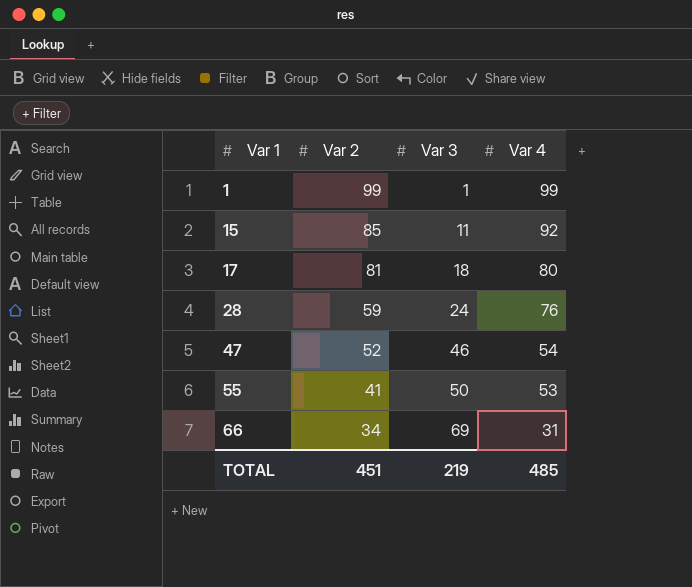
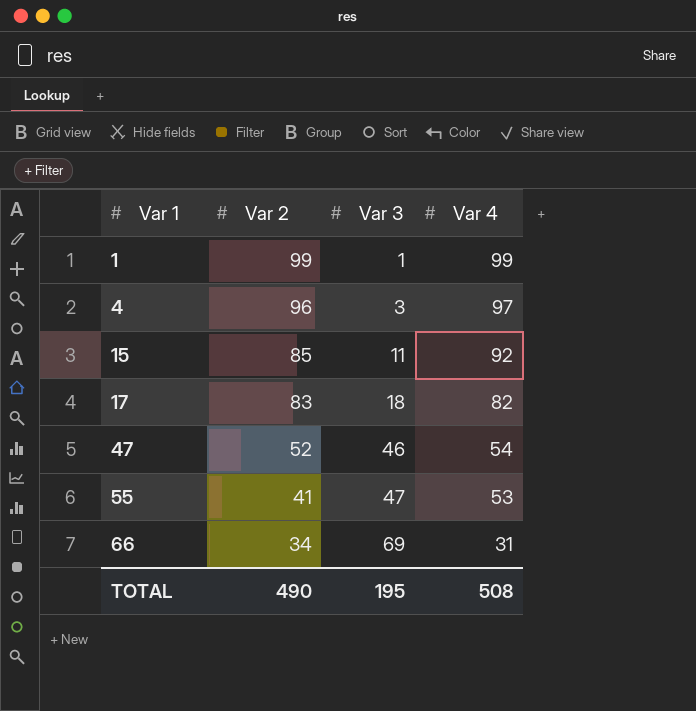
row 28: 59 | 24 | 76 -> none
row 4: none -> 96 | 3 | 97
17 | Var 2: 81 -> 83
17 | Var 4: 80 -> 82
55 | Var 3: 50 -> 47
TOTAL | Var 2: 451 -> 490
TOTAL | Var 3: 219 -> 195
TOTAL | Var 4: 485 -> 508

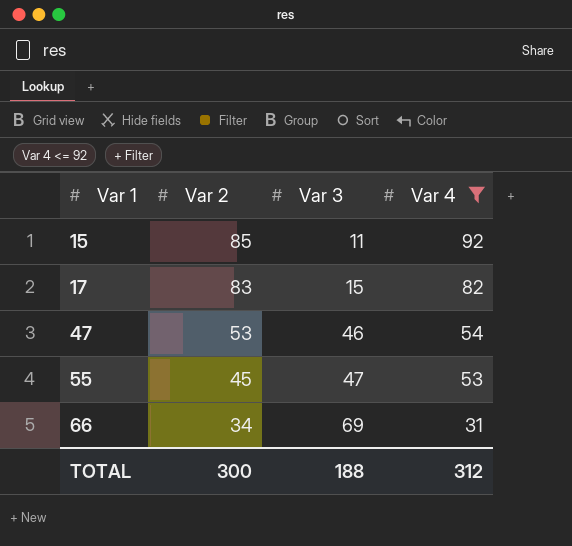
filter: none -> Var 4 <= 92
17 | Var 3: 18 -> 15
47 | Var 2: 52 -> 53
55 | Var 2: 41 -> 45
TOTAL | Var 2: 490 -> 300
TOTAL | Var 3: 195 -> 188
TOTAL | Var 4: 508 -> 312

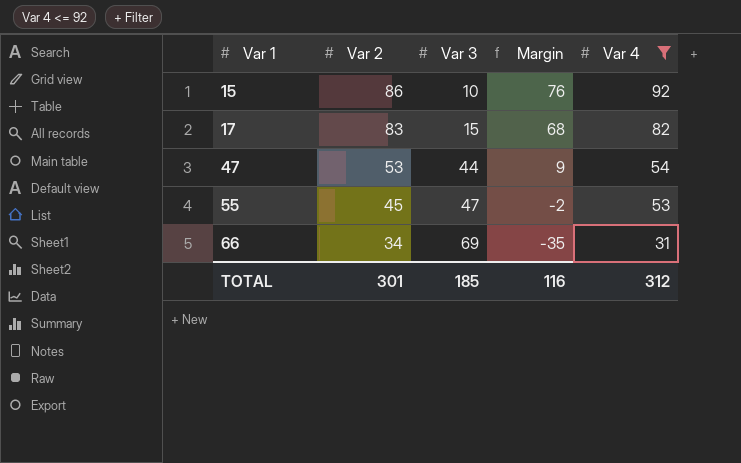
column Margin | formula: none -> [Var 2] - [Var 3]
15 | Var 2: 85 -> 86
15 | Var 3: 11 -> 10
47 | Var 3: 46 -> 44
TOTAL | Var 2: 300 -> 301
TOTAL | Var 3: 188 -> 185

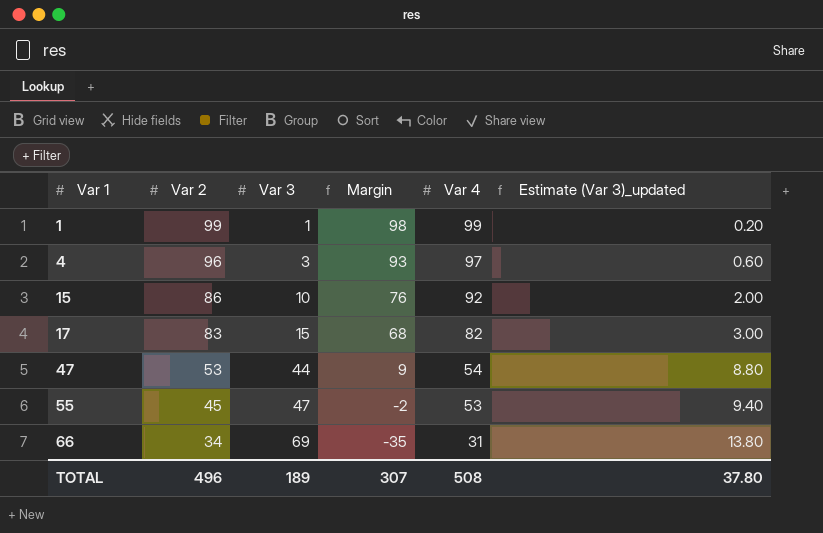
filter: Var 4 <= 92 -> none
column Estimate (Var 3)_updated | formula: none -> [Var 3] * 0.2
TOTAL | Var 2: 301 -> 496
TOTAL | Var 3: 185 -> 189
TOTAL | Margin: 116 -> 307
TOTAL | Var 4: 312 -> 508

